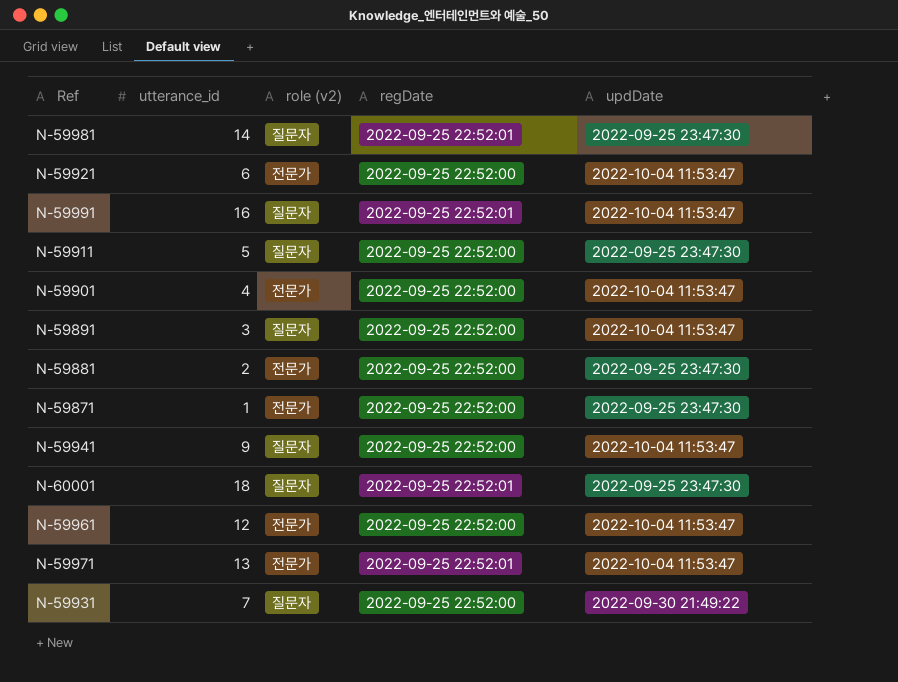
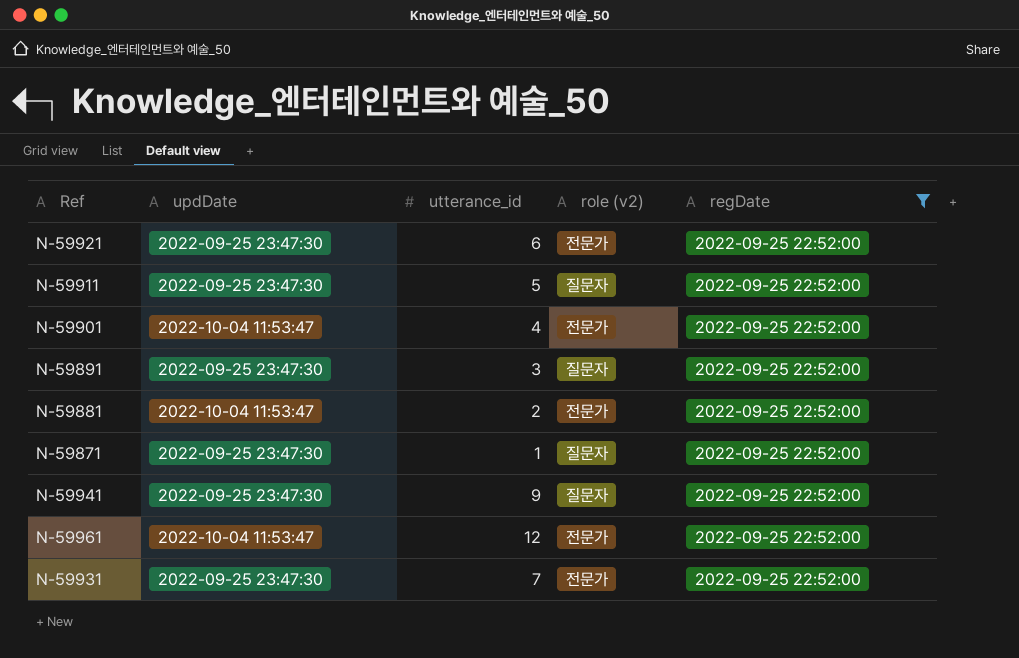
filter: none -> regDate = 2022-09-25 22:52:00
column updDate | position: 5 -> 2
N-59921 | updDate: 2022-10-04 11:53:47 -> 2022-09-25 23:47:30
N-59891 | updDate: 2022-10-04 11:53:47 -> 2022-09-25 23:47:30
N-59881 | updDate: 2022-09-25 23:47:30 -> 2022-10-04 11:53:47
N-59871 | role (v2): 전문가 -> 질문자
N-59941 | updDate: 2022-10-04 11:53:47 -> 2022-09-25 23:47:30
N-59931 | updDate: 2022-09-30 21:49:22 -> 2022-09-25 23:47:30
N-59931 | role (v2): 질문자 -> 전문가

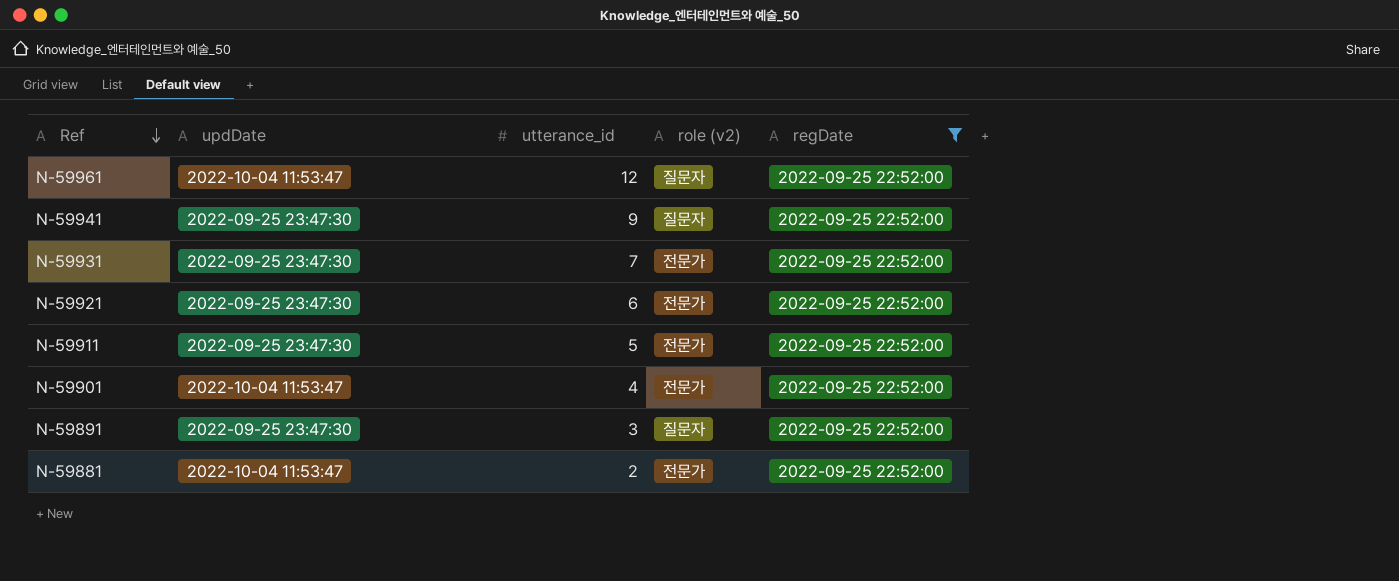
row order: none -> Ref descending
row N-59871: 2022-09-25 23:47:30 | 1 | 질문자 | 2022-09-25 22:52:00 -> none
N-59961 | role (v2): 전문가 -> 질문자
N-59911 | role (v2): 질문자 -> 전문가

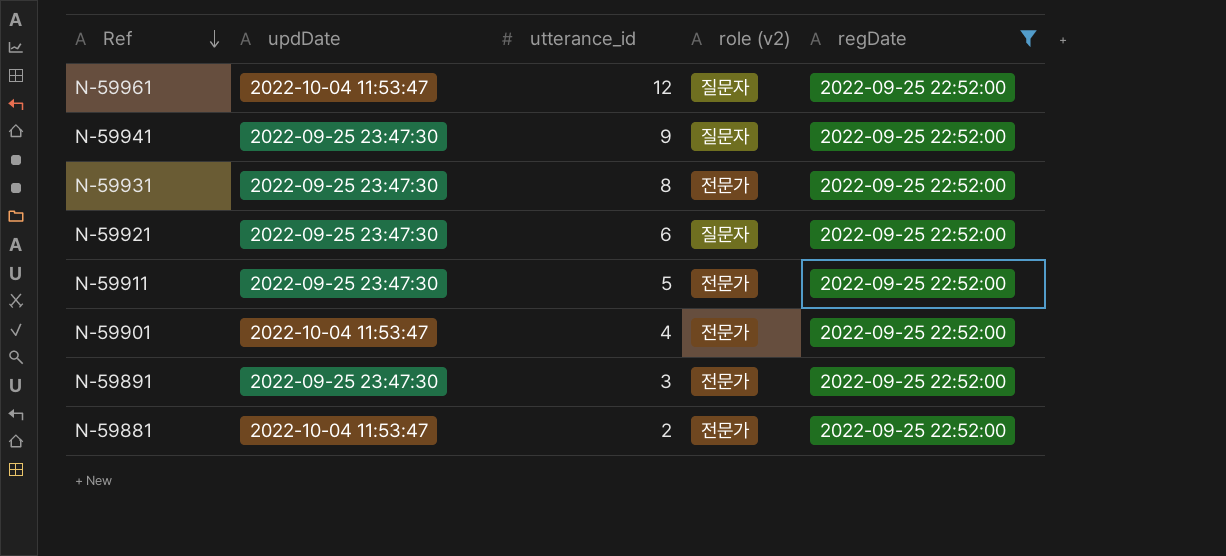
N-59931 | utterance_id: 7 -> 8
N-59921 | role (v2): 전문가 -> 질문자
N-59891 | role (v2): 질문자 -> 전문가

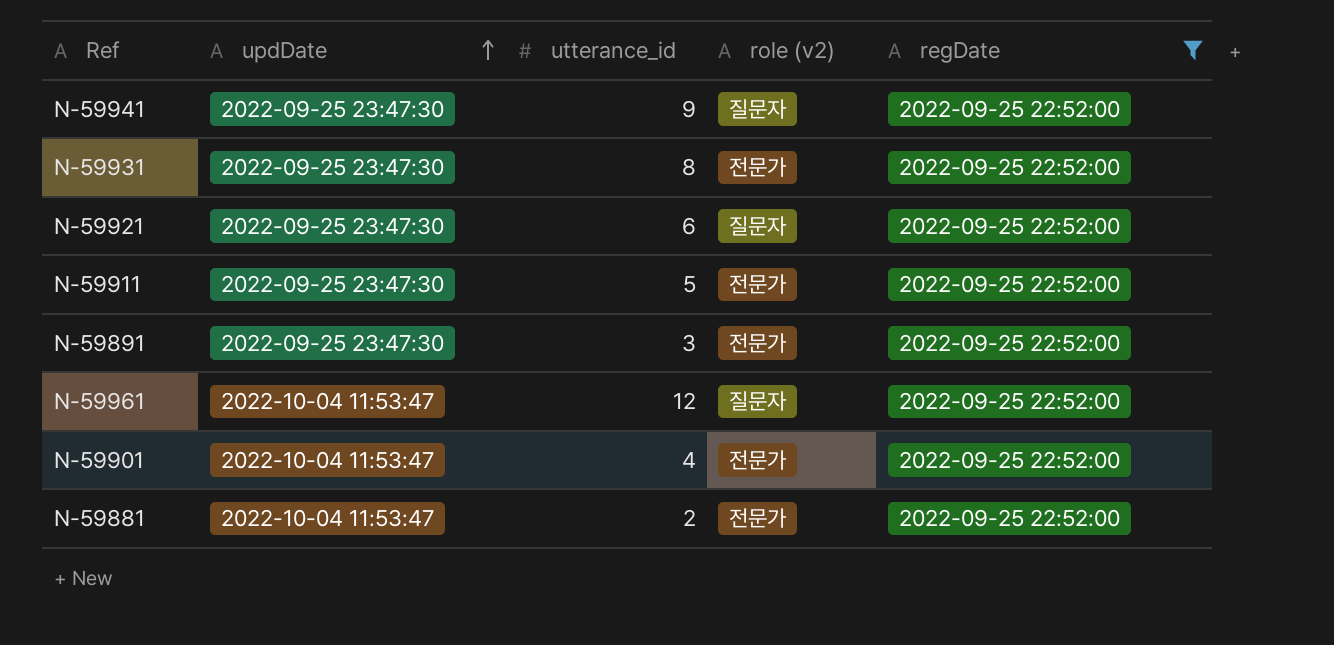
row order: Ref descending -> updDate ascending

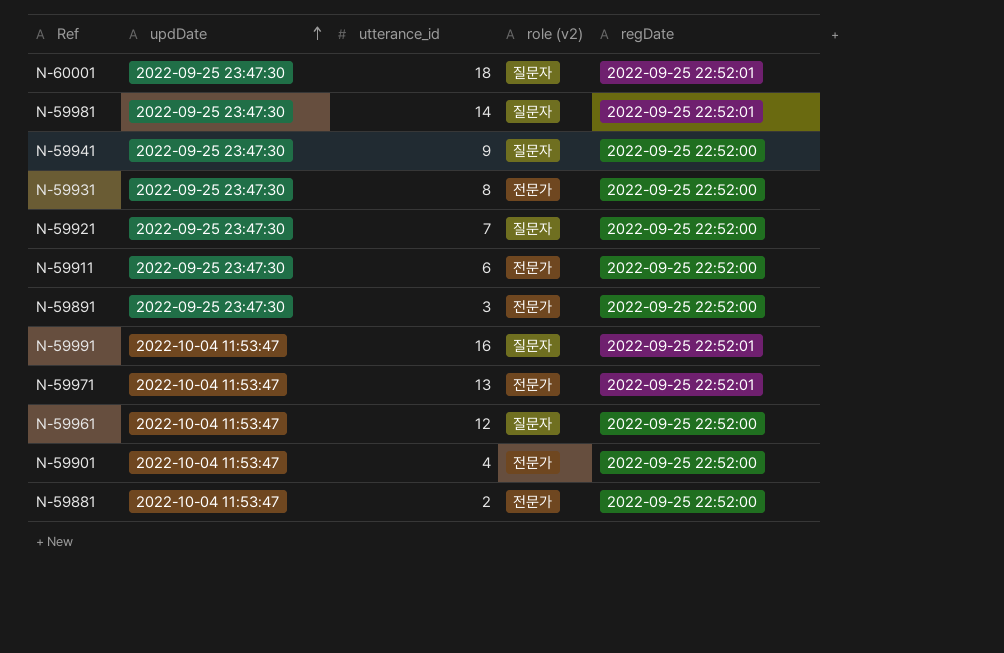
filter: regDate = 2022-09-25 22:52:00 -> none
N-59921 | utterance_id: 6 -> 7
N-59911 | utterance_id: 5 -> 6

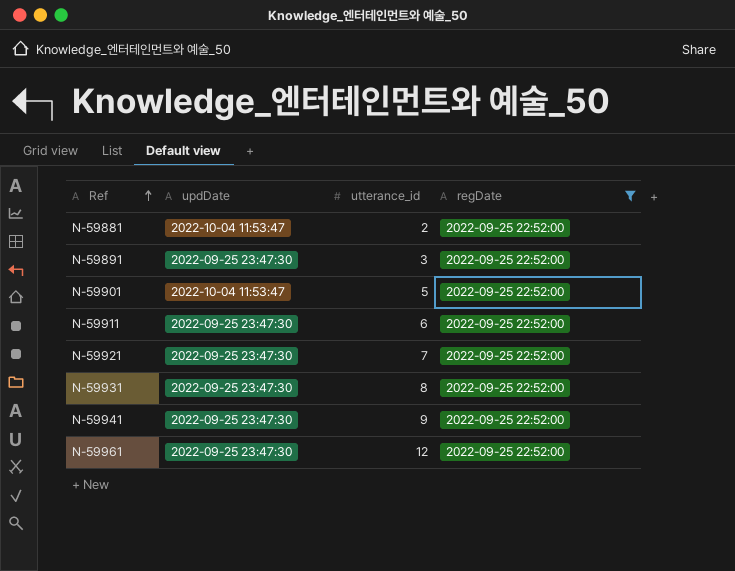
filter: none -> regDate = 2022-09-25 22:52:00
row order: updDate ascending -> Ref ascending
column role (v2) | position: 4 -> none
N-59901 | utterance_id: 4 -> 5
N-59961 | updDate: 2022-10-04 11:53:47 -> 2022-09-25 23:47:30

